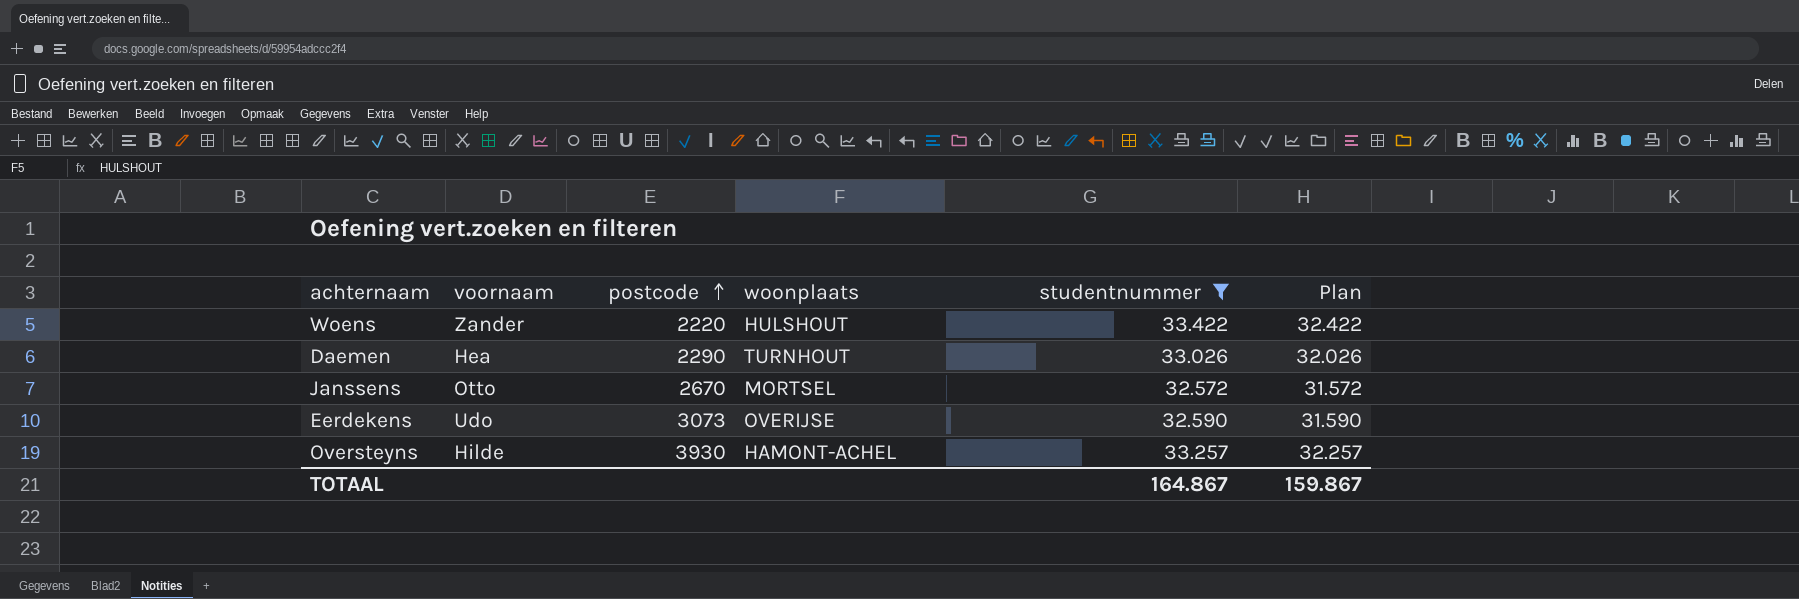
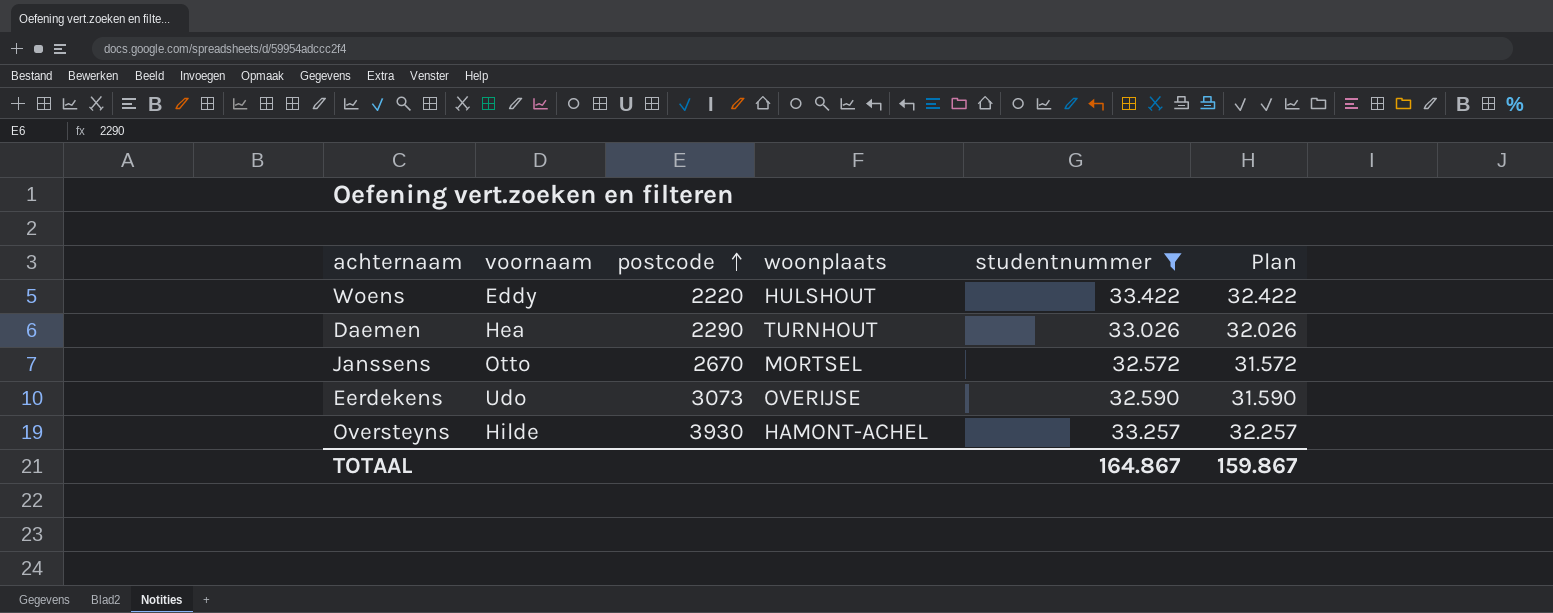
Woens | voornaam: Zander -> Eddy

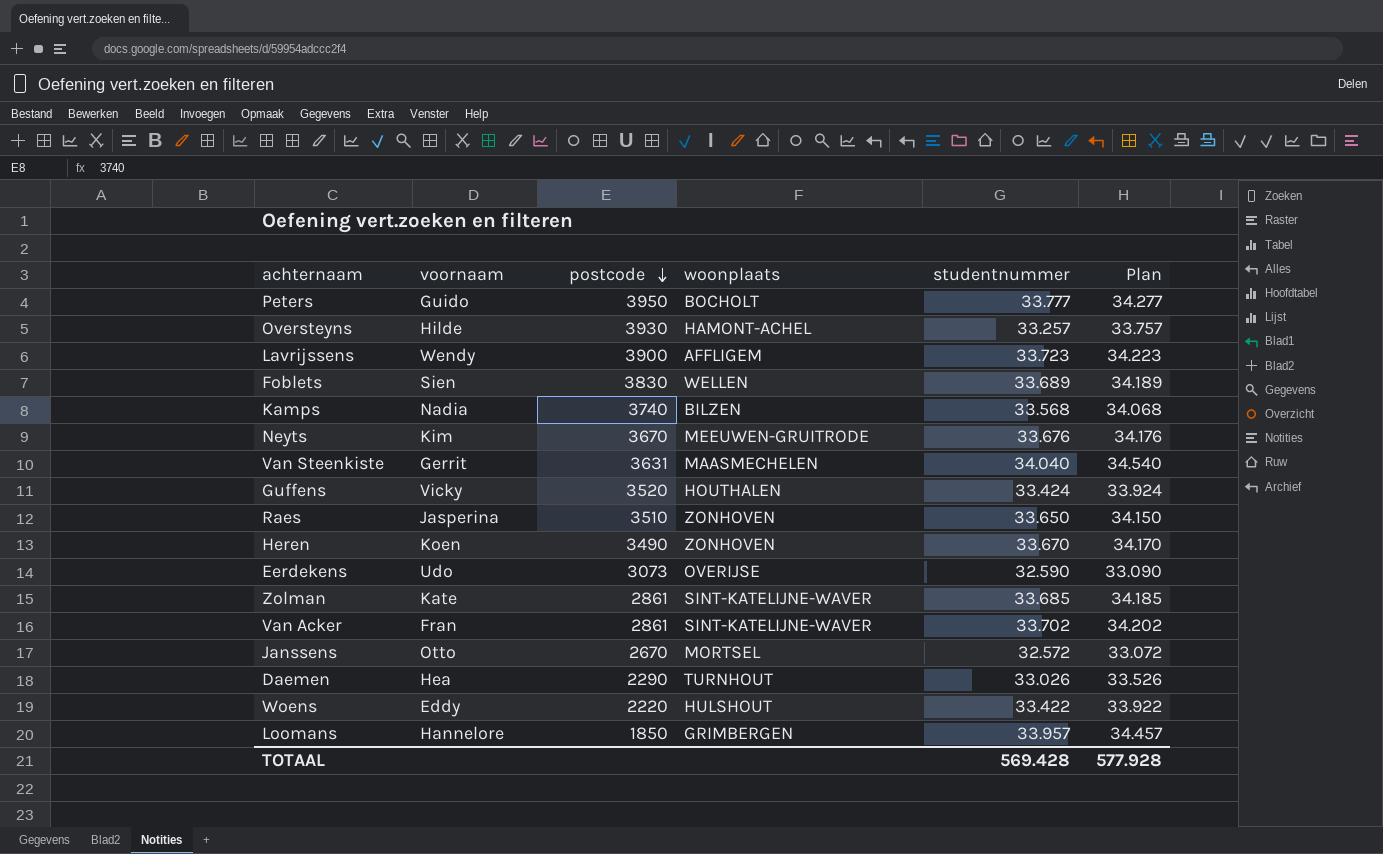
filter: studentnummer <= 33.422 -> none
row order: postcode ascending -> postcode descending
column Plan | formula: [studentnummer] - 1000 -> [studentnummer] + 500
TOTAAL | studentnummer: 164.867 -> 569.428
TOTAAL | Plan: 159.867 -> 577.928

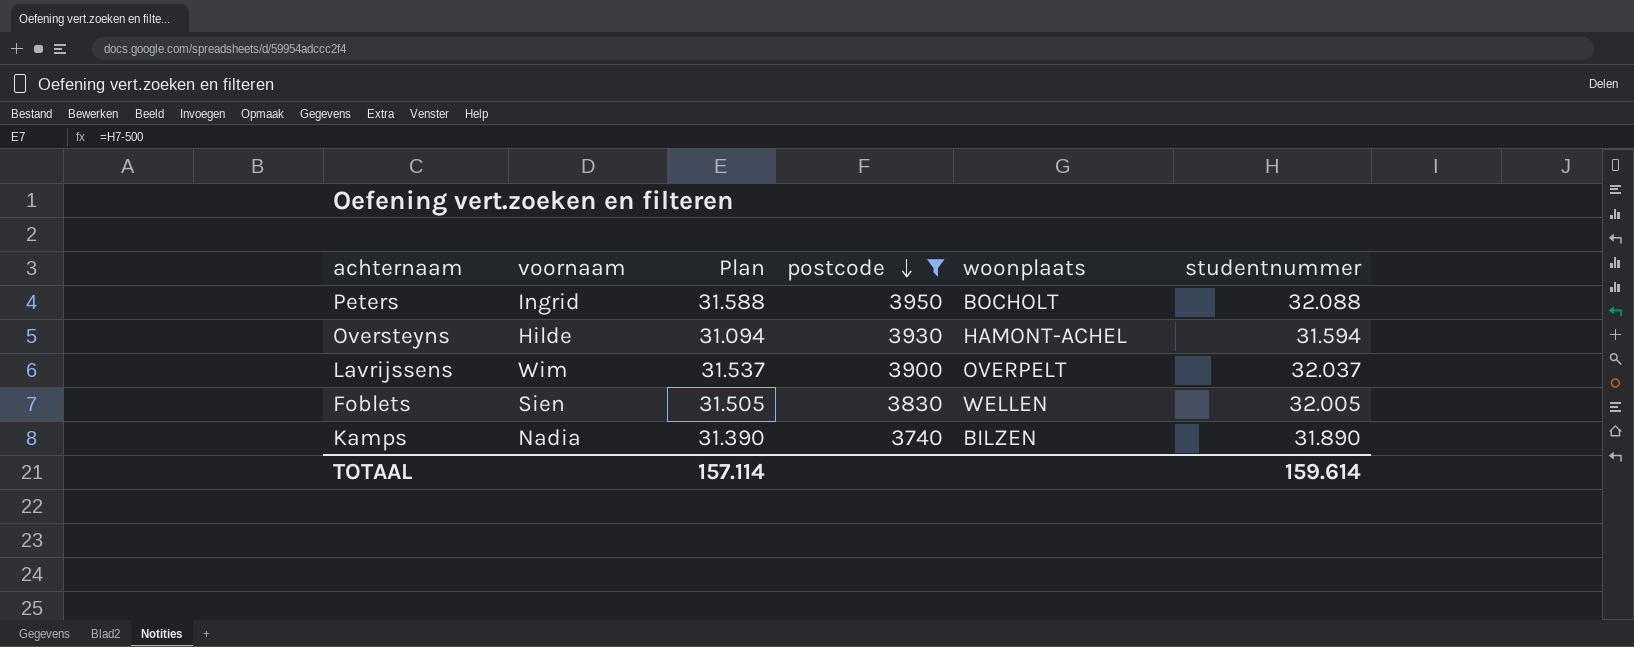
filter: none -> postcode >= 3740
column Plan | formula: [studentnummer] + 500 -> [studentnummer] - 500
column Plan | position: 6 -> 3
Peters | voornaam: Guido -> Ingrid
Peters | studentnummer: 33.777 -> 32.088
Oversteyns | studentnummer: 33.257 -> 31.594
Lavrijssens | voornaam: Wendy -> Wim
Lavrijssens | woonplaats: AFFLIGEM -> OVERPELT
Lavrijssens | studentnummer: 33.723 -> 32.037
Foblets | studentnummer: 33.689 -> 32.005
Kamps | studentnummer: 33.568 -> 31.890
TOTAAL | Plan: 577.928 -> 157.114
TOTAAL | studentnummer: 569.428 -> 159.614

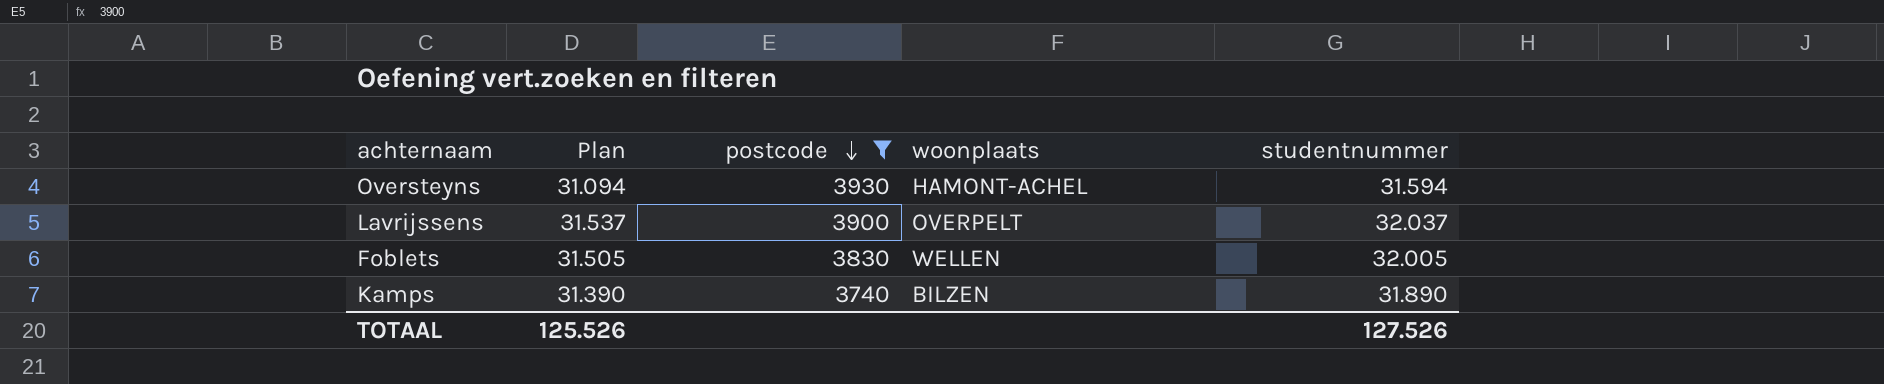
column voornaam | position: 2 -> none
row Peters: Ingrid | 31.588 | 3950 | BOCHOLT | 32.088 -> none
TOTAAL | Plan: 157.114 -> 125.526
TOTAAL | studentnummer: 159.614 -> 127.526

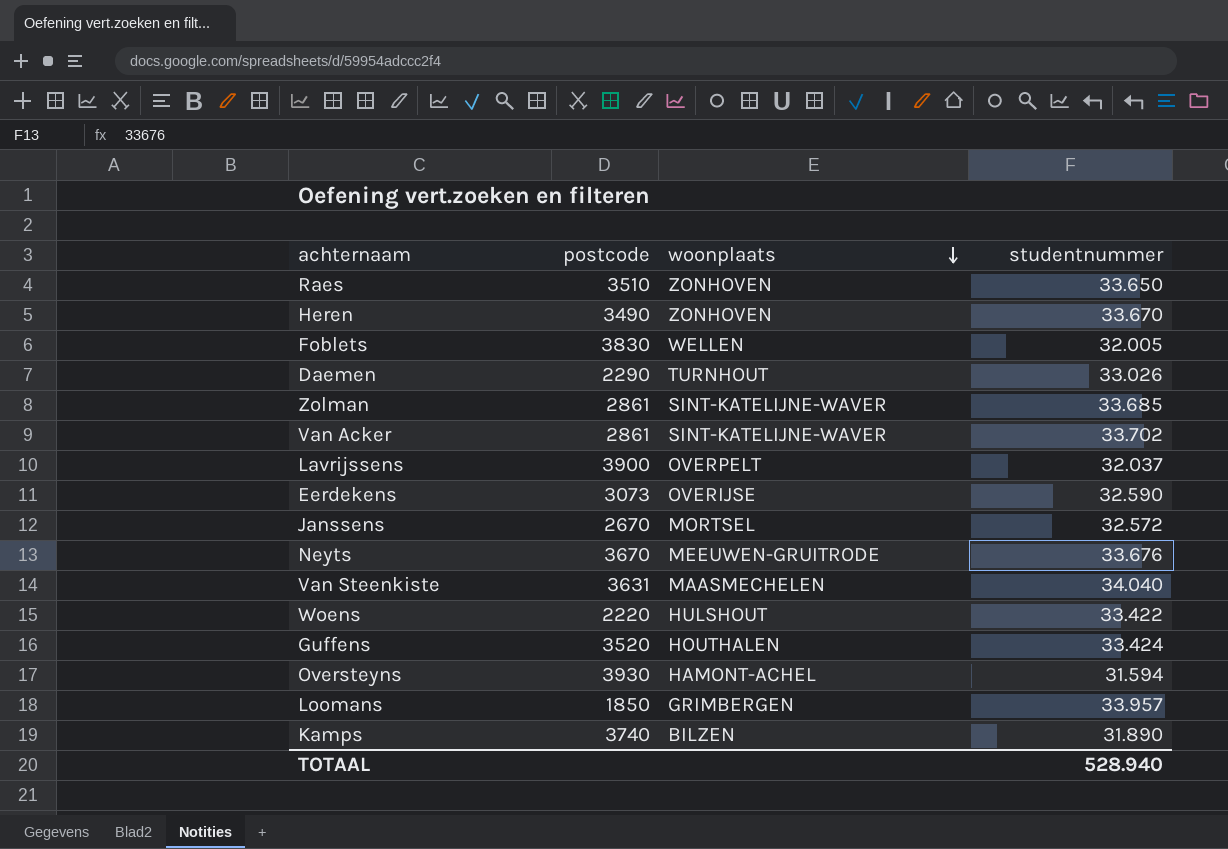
filter: postcode >= 3740 -> none
row order: postcode descending -> woonplaats descending
column Plan | formula: [studentnummer] - 500 -> none
TOTAAL | studentnummer: 127.526 -> 528.940

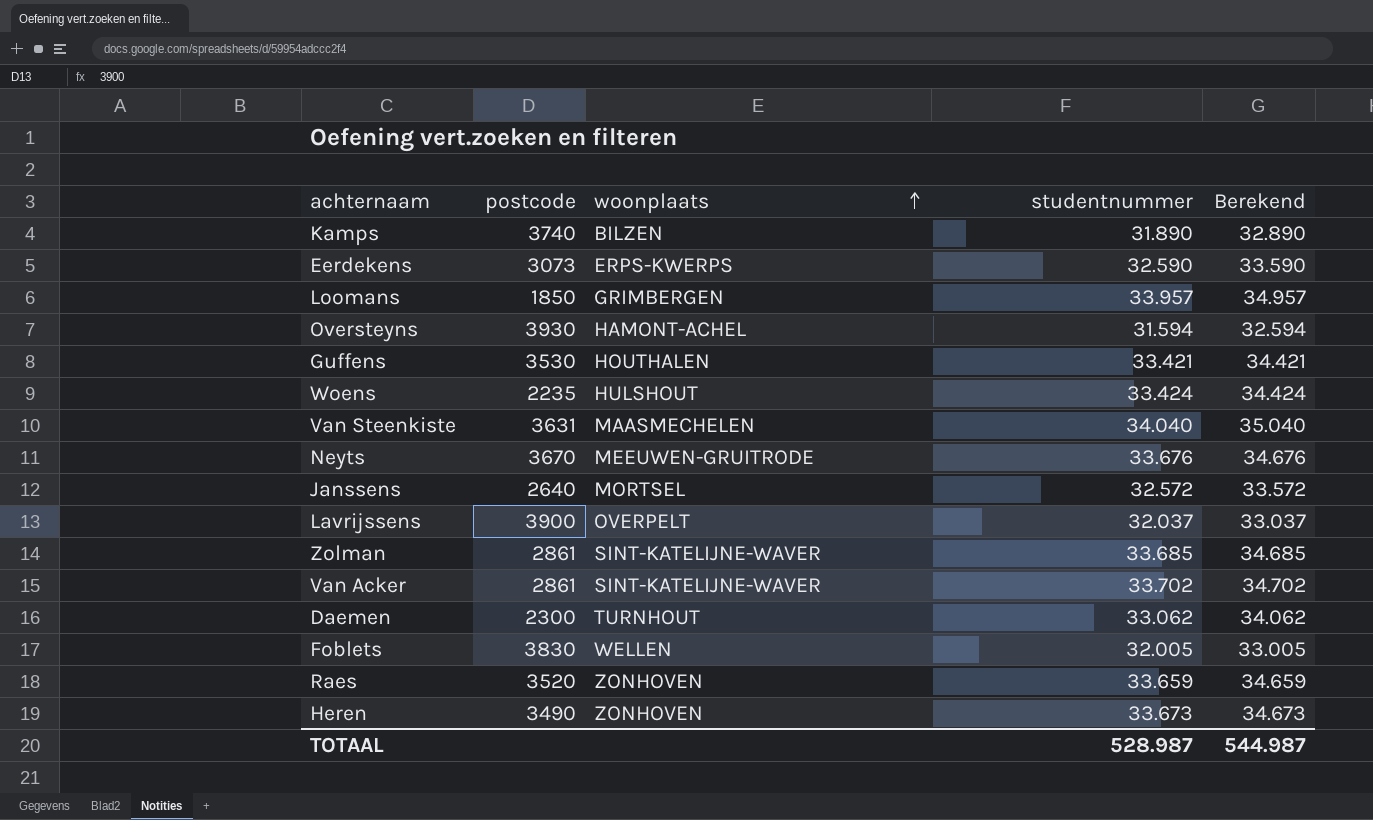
row order: woonplaats descending -> woonplaats ascending
column Berekend | formula: none -> [studentnummer] + 1000
Eerdekens | woonplaats: OVERIJSE -> ERPS-KWERPS
Guffens | postcode: 3520 -> 3530
Guffens | studentnummer: 33.424 -> 33.421
Woens | postcode: 2220 -> 2235
Woens | studentnummer: 33.422 -> 33.424
Janssens | postcode: 2670 -> 2640
Daemen | postcode: 2290 -> 2300
Daemen | studentnummer: 33.026 -> 33.062
Raes | postcode: 3510 -> 3520
Raes | studentnummer: 33.650 -> 33.659
Heren | studentnummer: 33.670 -> 33.673
TOTAAL | studentnummer: 528.940 -> 528.987

